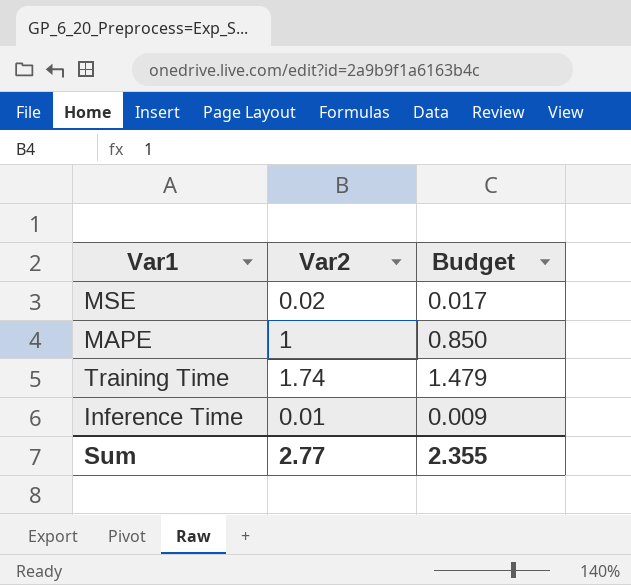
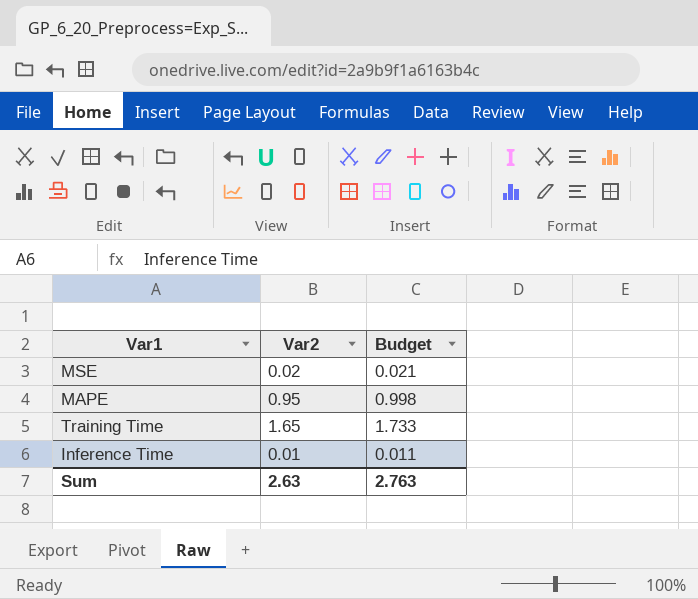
column Budget | formula: [Var2] * 0.85 -> [Var2] * 1.05
MAPE | Var2: 1 -> 0.95
Training Time | Var2: 1.74 -> 1.65
Sum | Var2: 2.77 -> 2.63
Sum | Budget: 2.355 -> 2.763

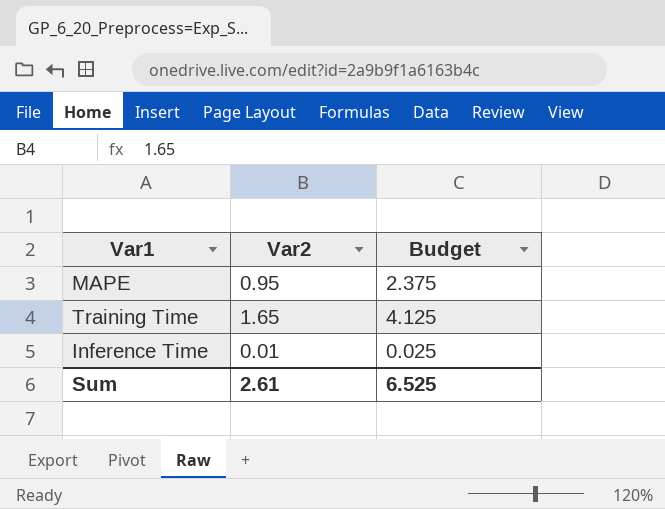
column Budget | formula: [Var2] * 1.05 -> [Var2] * 2.5
row MSE: 0.02 | 0.021 -> none
Sum | Var2: 2.63 -> 2.61
Sum | Budget: 2.763 -> 6.525

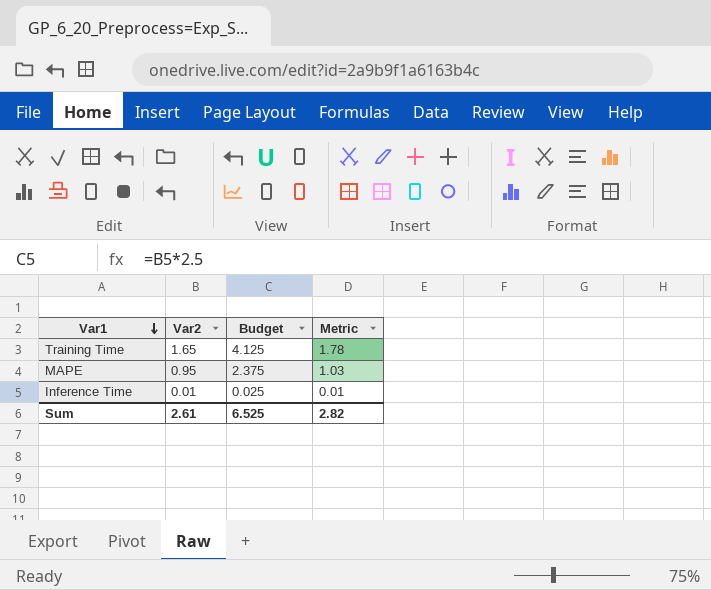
row order: none -> Var1 descending
column Metric | formula: none -> [Var2] * 1.08

